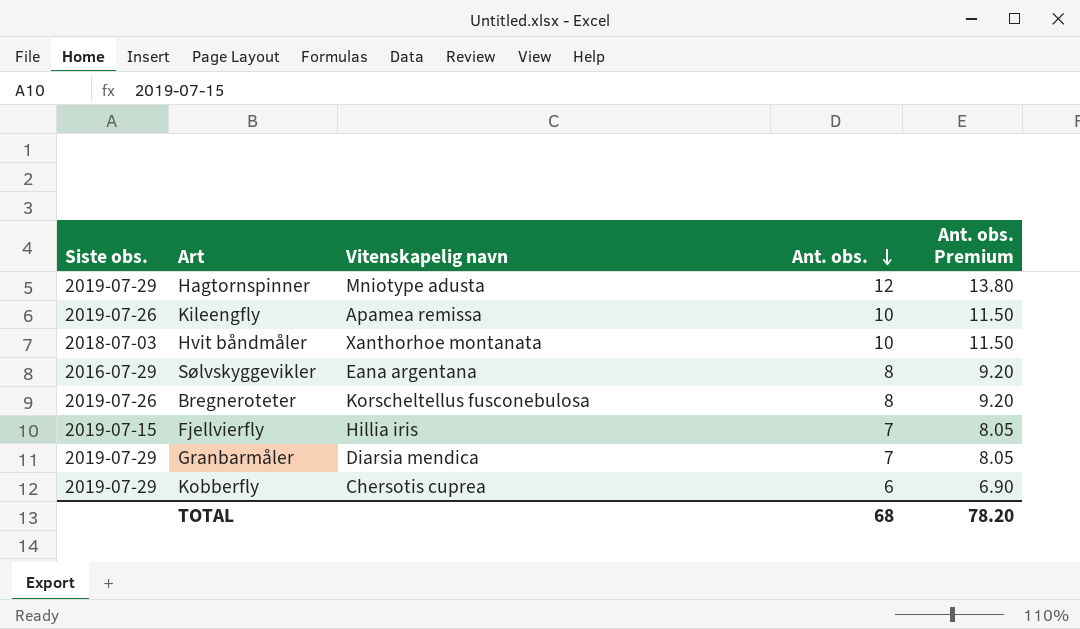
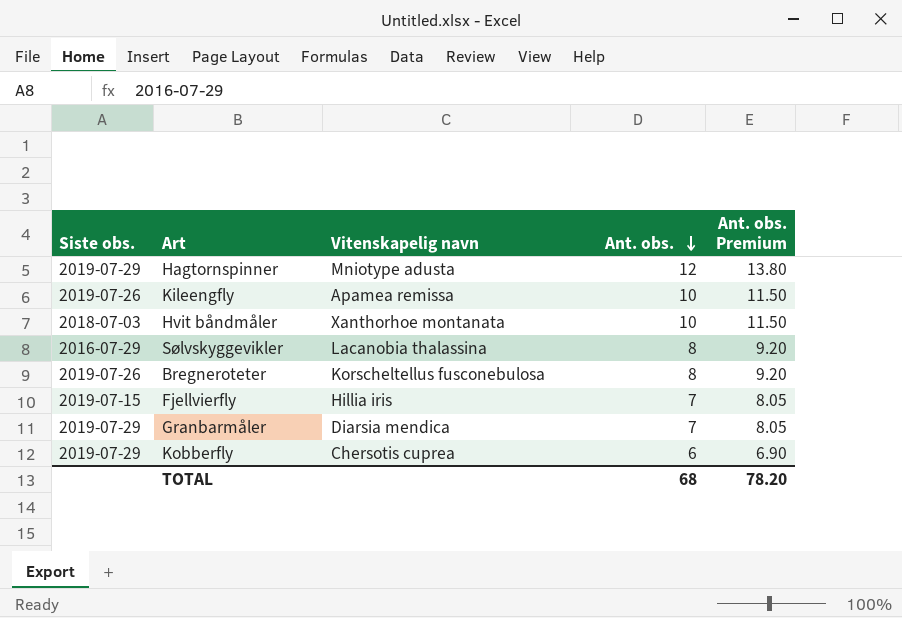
Sølvskyggevikler | Vitenskapelig navn: Eana argentana -> Lacanobia thalassina

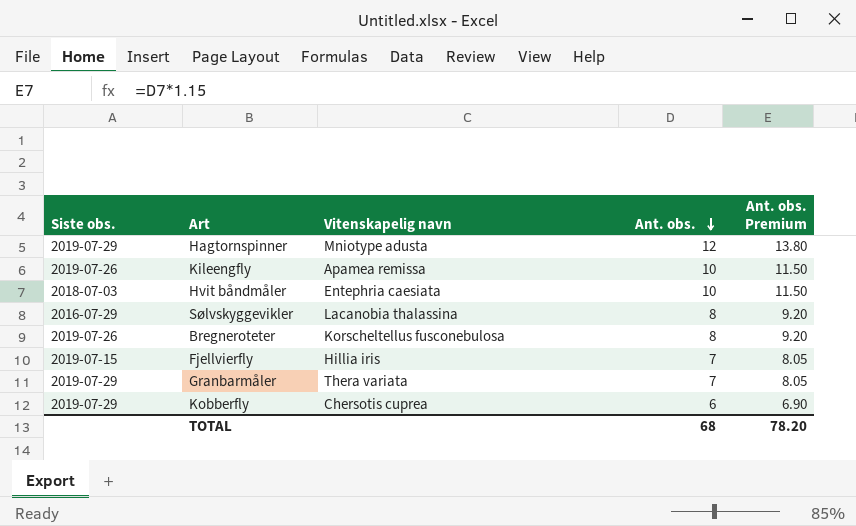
Hvit båndmåler | Vitenskapelig navn: Xanthorhoe montanata -> Entephria caesiata
Granbarmåler | Vitenskapelig navn: Diarsia mendica -> Thera variata

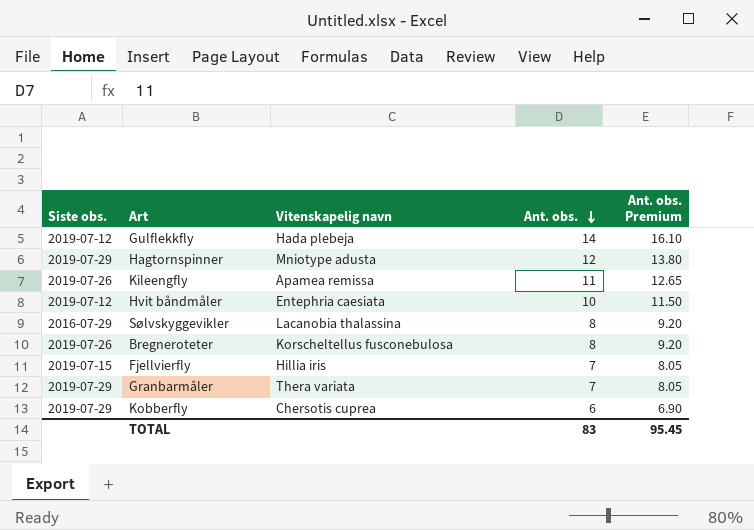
row Gulflekkfly: none -> 2019-07-12 | Hada plebeja | 14 | 16.10
Kileengfly | Ant. obs.: 10 -> 11
Kileengfly | Ant. obs. Premium: 11.50 -> 12.65
Hvit båndmåler | Siste obs.: 2018-07-03 -> 2019-07-12
TOTAL | Ant. obs.: 68 -> 83
TOTAL | Ant. obs. Premium: 78.20 -> 95.45

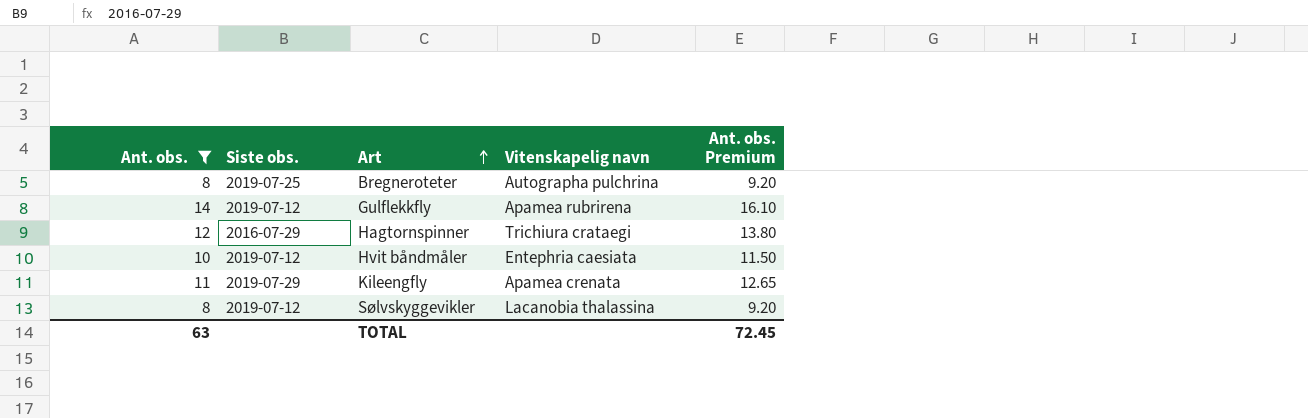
filter: none -> Ant. obs. >= 8
row order: Ant. obs. descending -> Art ascending
column Ant. obs. | position: 4 -> 1
Bregneroteter | Siste obs.: 2019-07-26 -> 2019-07-25
Bregneroteter | Vitenskapelig navn: Korscheltellus fusconebulosa -> Autographa pulchrina
Gulflekkfly | Vitenskapelig navn: Hada plebeja -> Apamea rubrirena
Hagtornspinner | Siste obs.: 2019-07-29 -> 2016-07-29
Hagtornspinner | Vitenskapelig navn: Mniotype adusta -> Trichiura crataegi
Kileengfly | Siste obs.: 2019-07-26 -> 2019-07-29
Kileengfly | Vitenskapelig navn: Apamea remissa -> Apamea crenata
Sølvskyggevikler | Siste obs.: 2016-07-29 -> 2019-07-12
TOTAL | Ant. obs.: 83 -> 63
TOTAL | Ant. obs. Premium: 95.45 -> 72.45

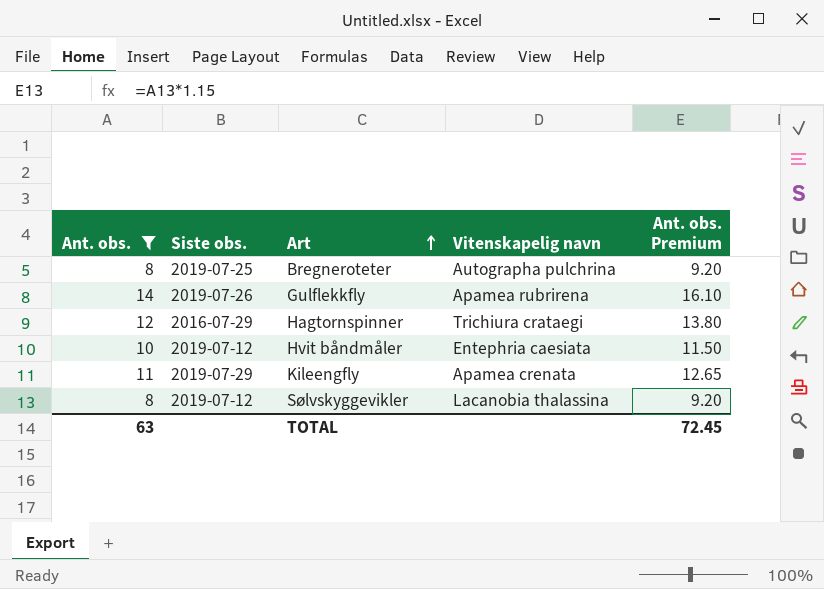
Gulflekkfly | Siste obs.: 2019-07-12 -> 2019-07-26

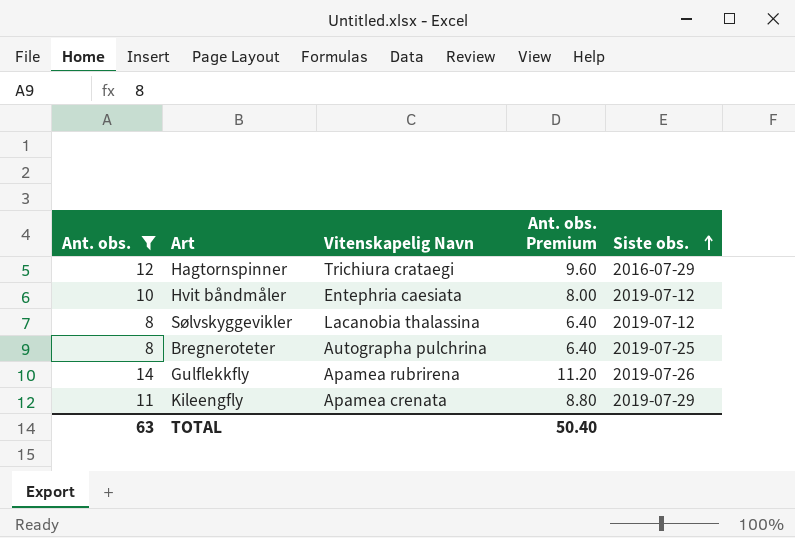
row order: Art ascending -> Siste obs. ascending
column name: Vitenskapelig navn -> Vitenskapelig Navn
column Ant. obs. Premium | formula: [Ant. obs.] * 1.15 -> [Ant. obs.] * 0.8
column Siste obs. | position: 2 -> 5
TOTAL | Ant. obs. Premium: 72.45 -> 50.40

